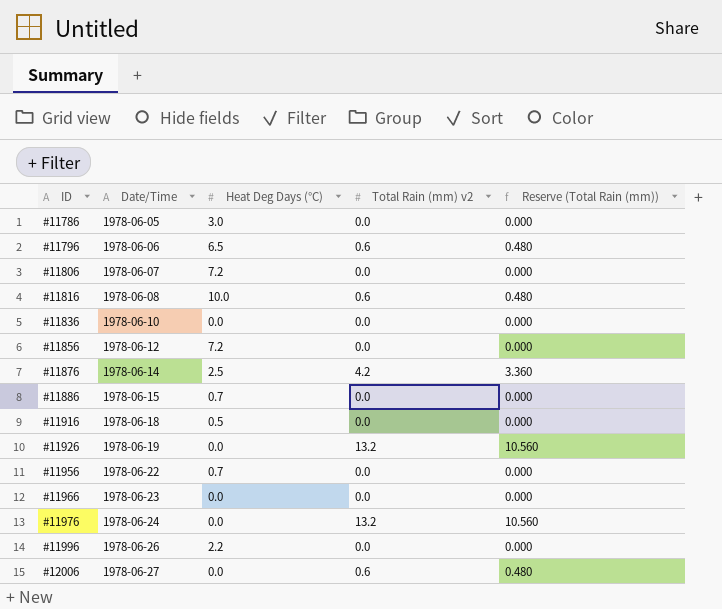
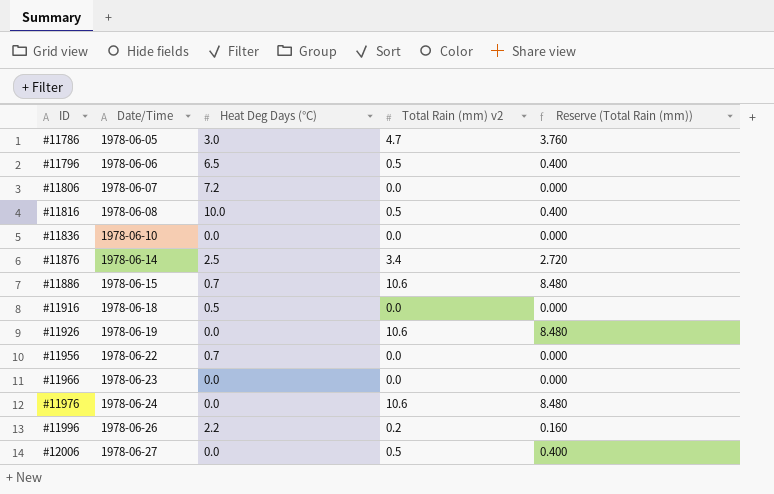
row #11856: 1978-06-12 | 7.2 | 0.0 | 0.000 -> none
#11786 | Total Rain (mm) v2: 0.0 -> 4.7
#11786 | Reserve (Total Rain (mm)): 0.000 -> 3.760
#11796 | Total Rain (mm) v2: 0.6 -> 0.5
#11796 | Reserve (Total Rain (mm)): 0.480 -> 0.400
#11816 | Total Rain (mm) v2: 0.6 -> 0.5
#11816 | Reserve (Total Rain (mm)): 0.480 -> 0.400
#11876 | Total Rain (mm) v2: 4.2 -> 3.4
#11876 | Reserve (Total Rain (mm)): 3.360 -> 2.720
#11886 | Total Rain (mm) v2: 0.0 -> 10.6
#11886 | Reserve (Total Rain (mm)): 0.000 -> 8.480
#11926 | Total Rain (mm) v2: 13.2 -> 10.6
#11926 | Reserve (Total Rain (mm)): 10.560 -> 8.480
#11976 | Total Rain (mm) v2: 13.2 -> 10.6
#11976 | Reserve (Total Rain (mm)): 10.560 -> 8.480
#11996 | Total Rain (mm) v2: 0.0 -> 0.2
#11996 | Reserve (Total Rain (mm)): 0.000 -> 0.160
#12006 | Total Rain (mm) v2: 0.6 -> 0.5
#12006 | Reserve (Total Rain (mm)): 0.480 -> 0.400

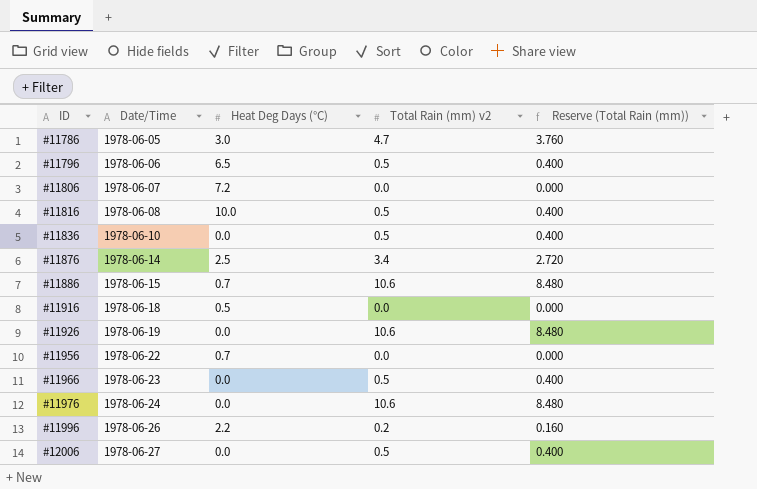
#11836 | Total Rain (mm) v2: 0.0 -> 0.5
#11836 | Reserve (Total Rain (mm)): 0.000 -> 0.400
#11966 | Total Rain (mm) v2: 0.0 -> 0.5
#11966 | Reserve (Total Rain (mm)): 0.000 -> 0.400

